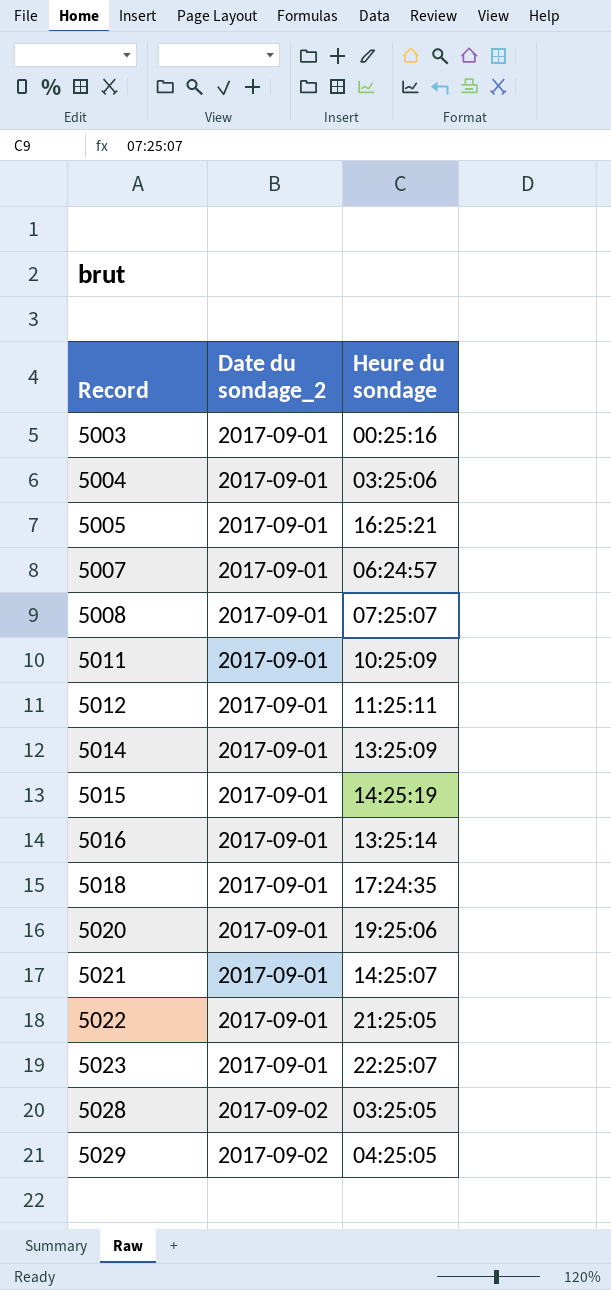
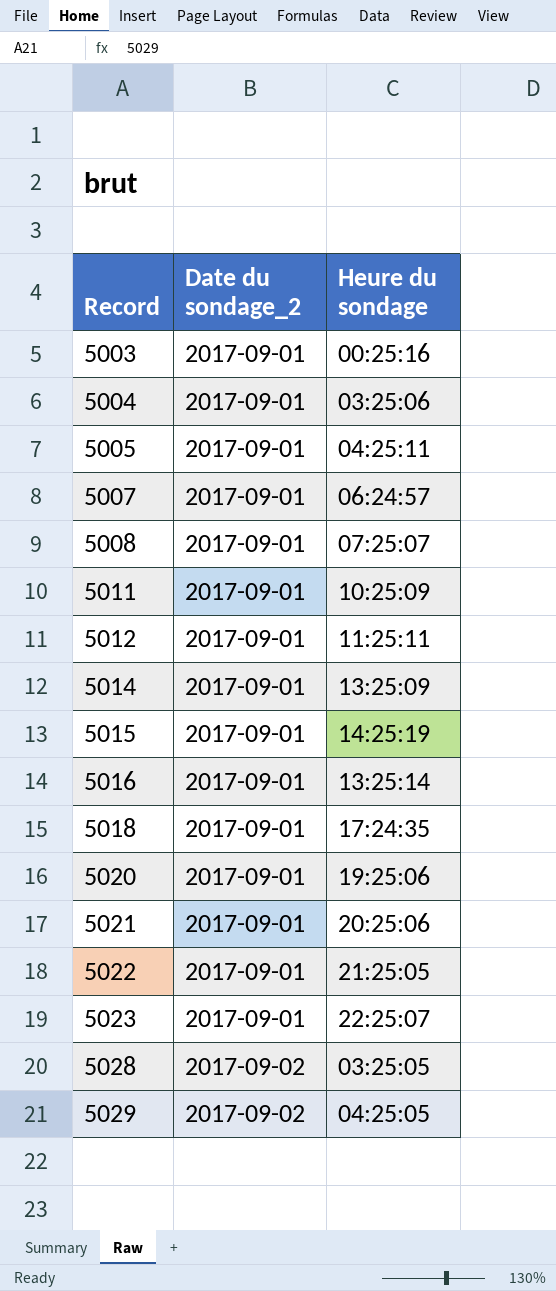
5005 | Heure du sondage: 16:25:21 -> 04:25:11
5021 | Heure du sondage: 14:25:07 -> 20:25:06

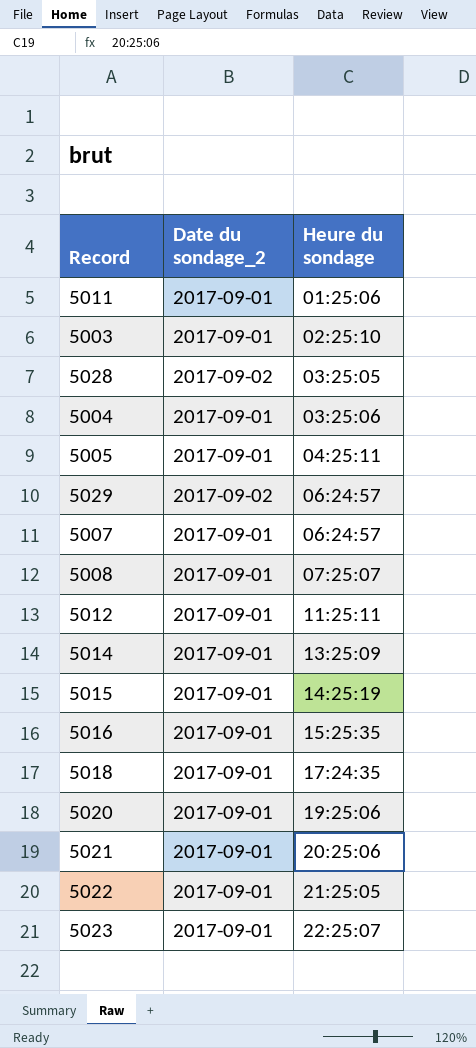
row order: Record ascending -> Heure du sondage ascending
5011 | Heure du sondage: 10:25:09 -> 01:25:06
5003 | Heure du sondage: 00:25:16 -> 02:25:10
5029 | Heure du sondage: 04:25:05 -> 06:24:57
5016 | Heure du sondage: 13:25:14 -> 15:25:35

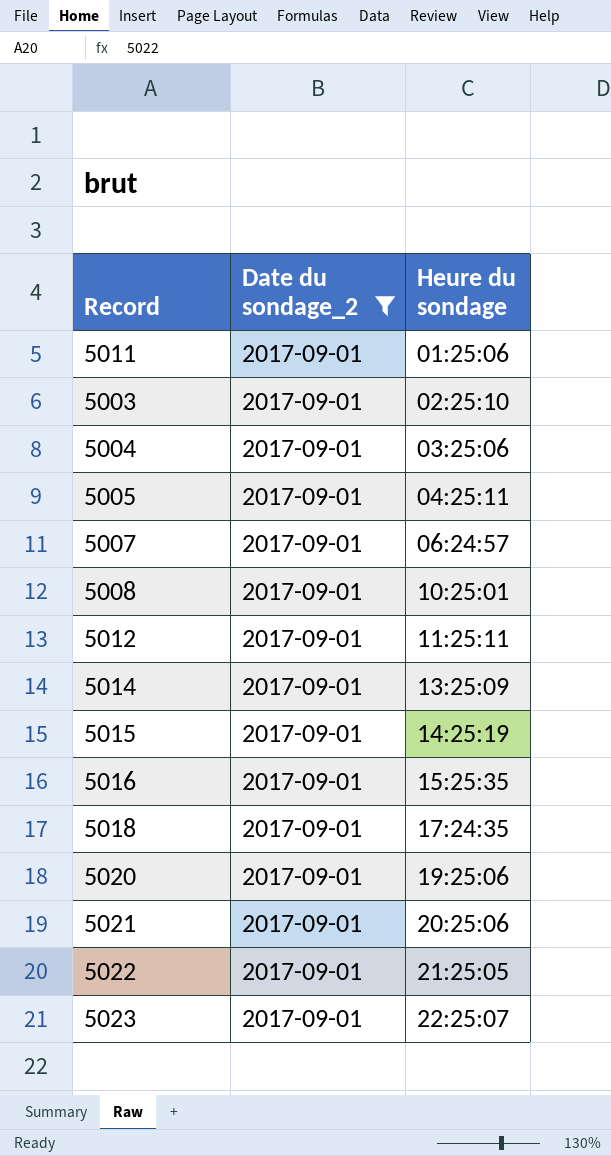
filter: none -> Date du sondage_2 = 2017-09-01
5008 | Heure du sondage: 07:25:07 -> 10:25:01

